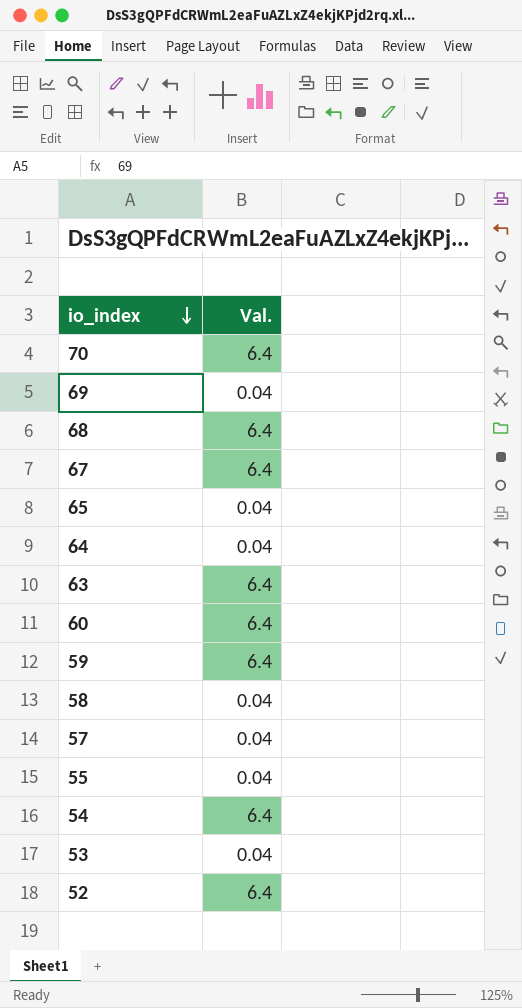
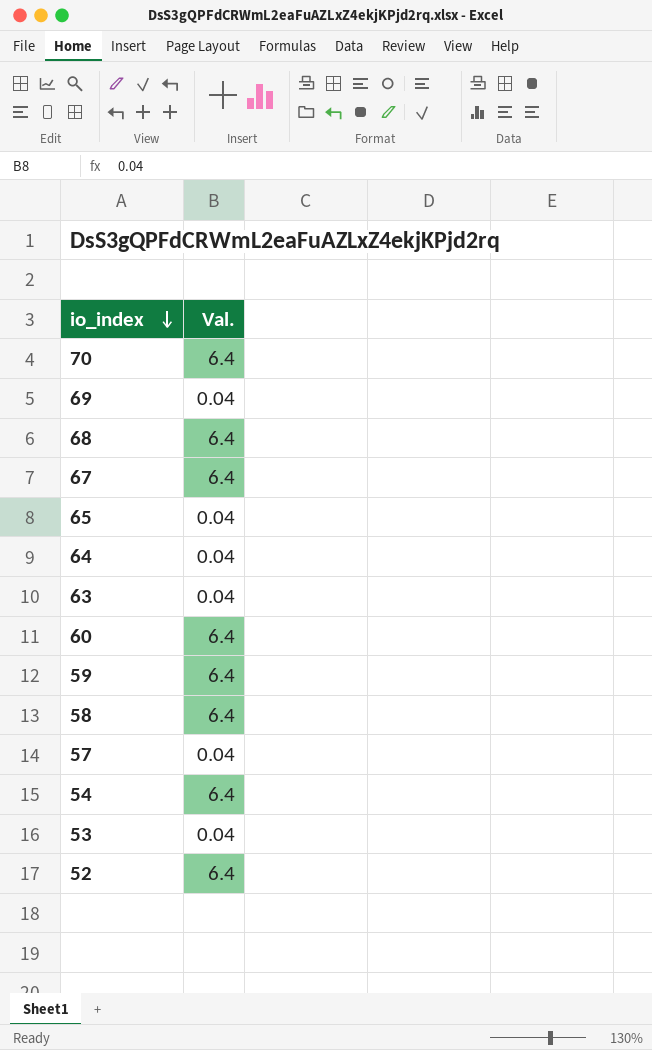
row 55: 0.04 -> none
63 | Val.: 6.4 -> 0.04
58 | Val.: 0.04 -> 6.4

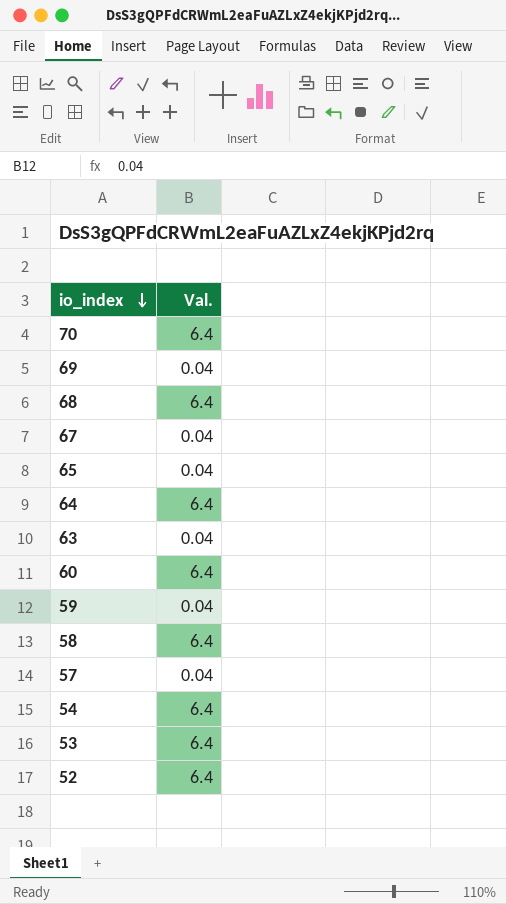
67 | Val.: 6.4 -> 0.04
64 | Val.: 0.04 -> 6.4
59 | Val.: 6.4 -> 0.04
53 | Val.: 0.04 -> 6.4

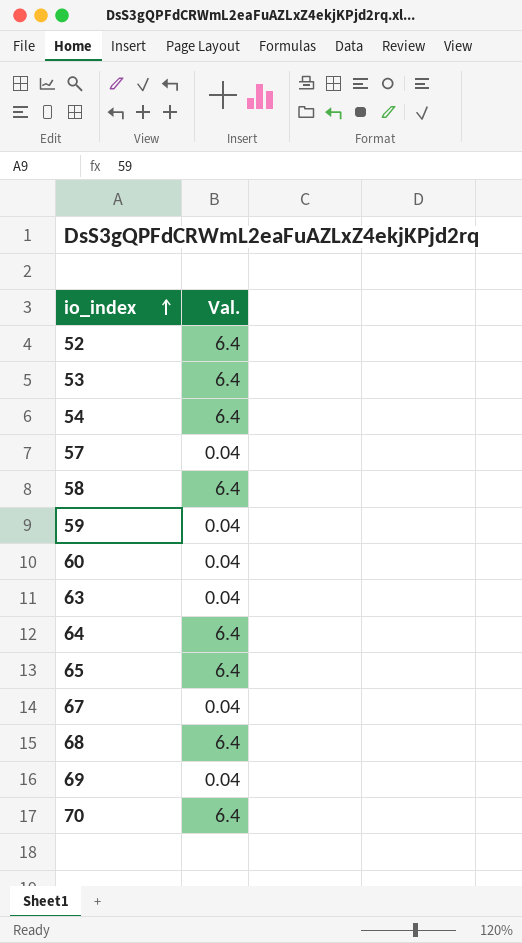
row order: io_index descending -> io_index ascending
60 | Val.: 6.4 -> 0.04
65 | Val.: 0.04 -> 6.4

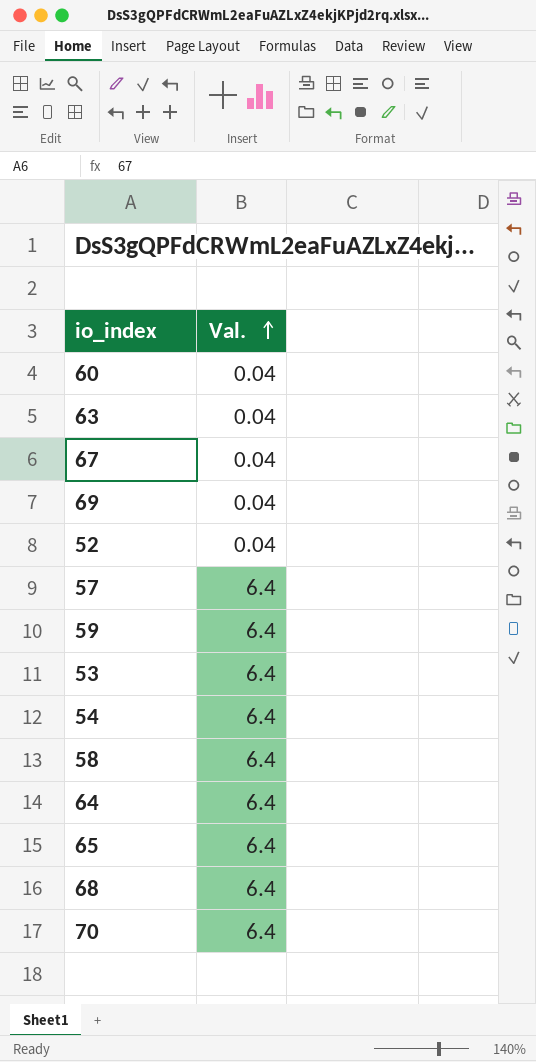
row order: io_index ascending -> Val. ascending
52 | Val.: 6.4 -> 0.04
57 | Val.: 0.04 -> 6.4
59 | Val.: 0.04 -> 6.4

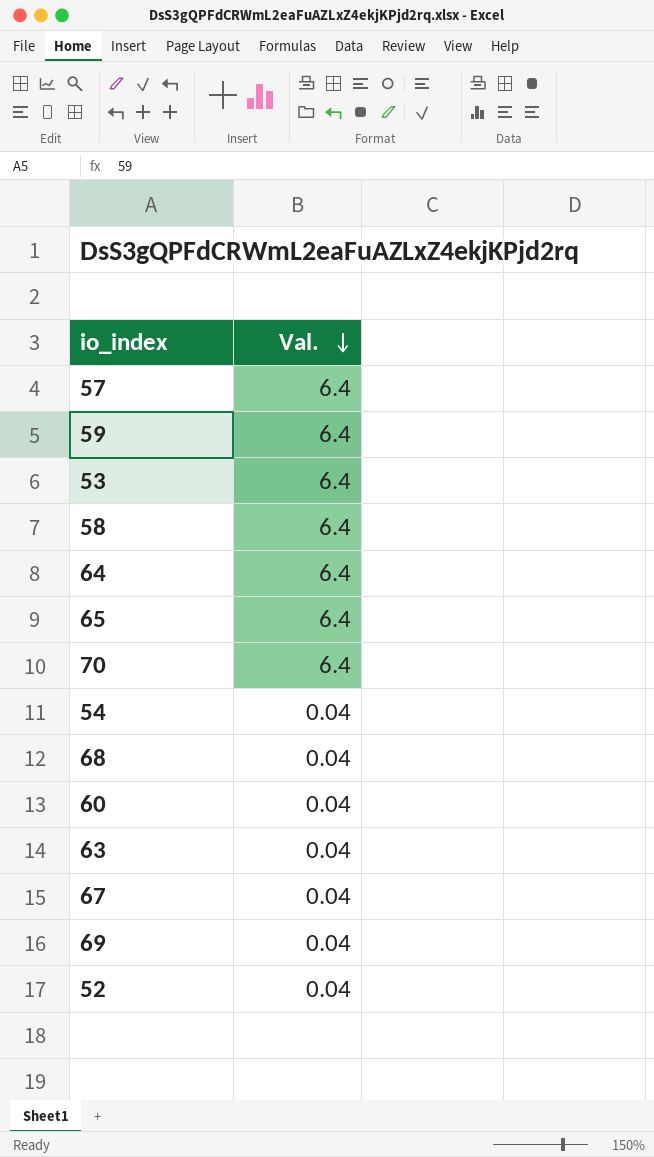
row order: Val. ascending -> Val. descending
54 | Val.: 6.4 -> 0.04
68 | Val.: 6.4 -> 0.04

